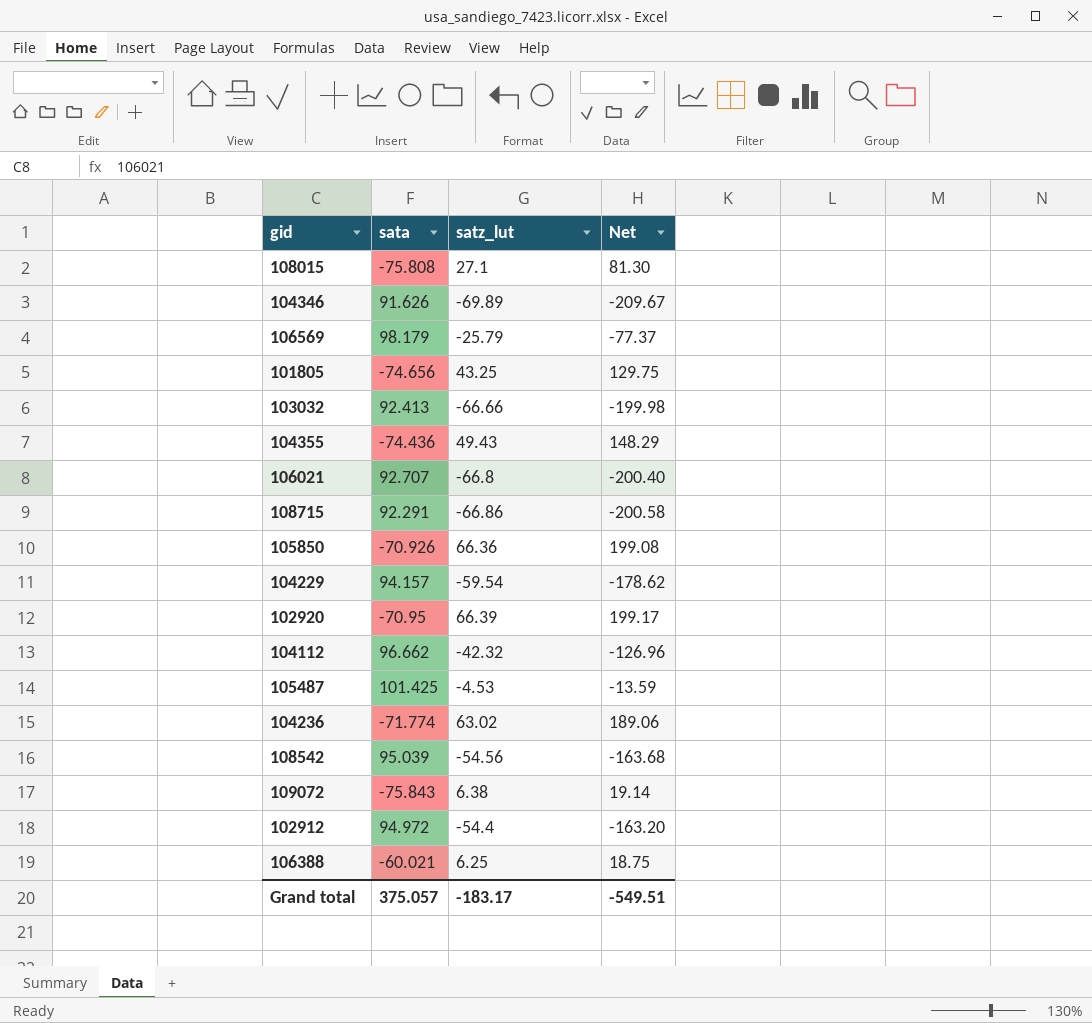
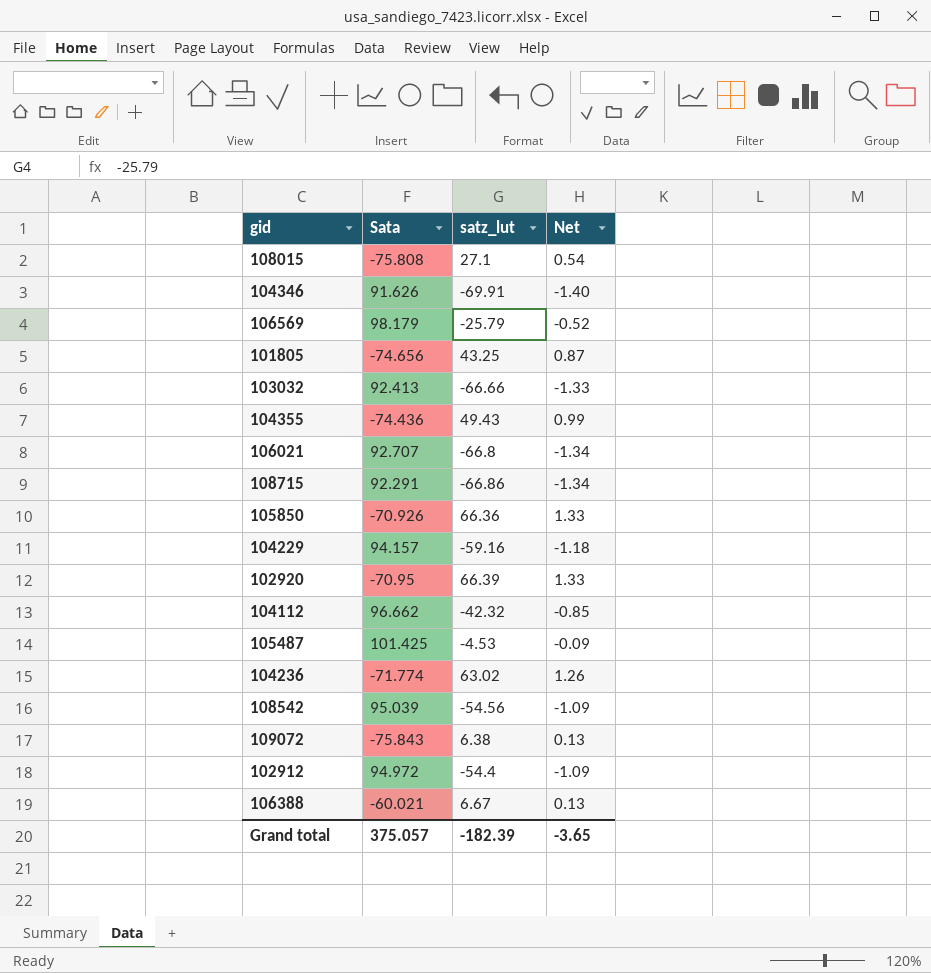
column name: sata -> Sata
column Net | formula: [satz_lut] * 3 -> [satz_lut] * 0.02
104346 | satz_lut: -69.89 -> -69.91
104229 | satz_lut: -59.54 -> -59.16
106388 | satz_lut: 6.25 -> 6.67
Grand total | satz_lut: -183.17 -> -182.39
Grand total | Net: -549.51 -> -3.65

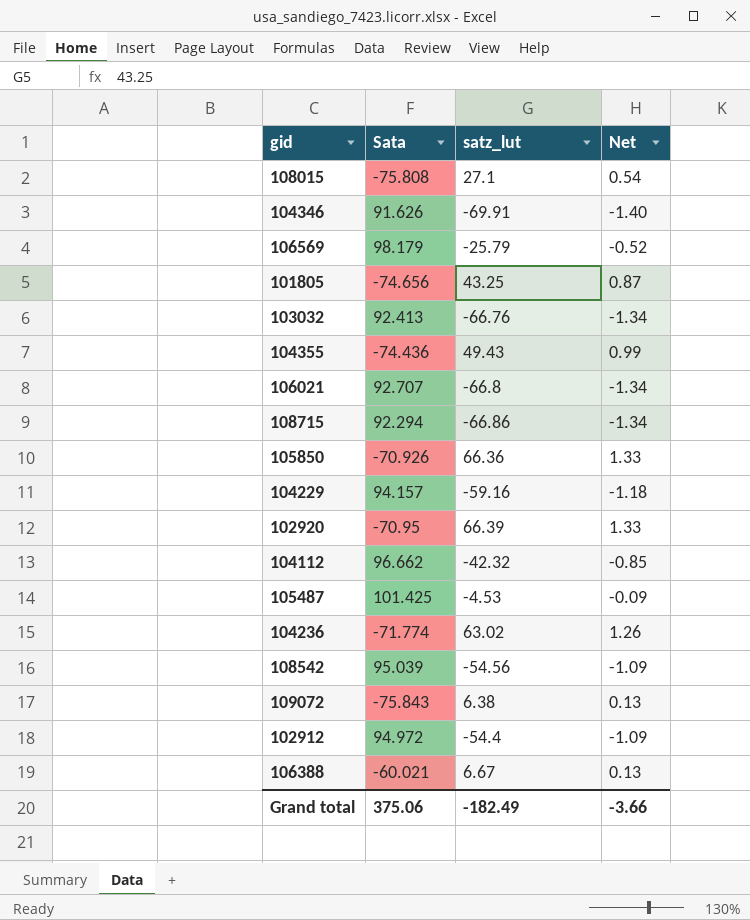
103032 | satz_lut: -66.66 -> -66.76
103032 | Net: -1.33 -> -1.34
108715 | Sata: 92.291 -> 92.294
Grand total | Sata: 375.057 -> 375.06
Grand total | satz_lut: -182.39 -> -182.49
Grand total | Net: -3.65 -> -3.66

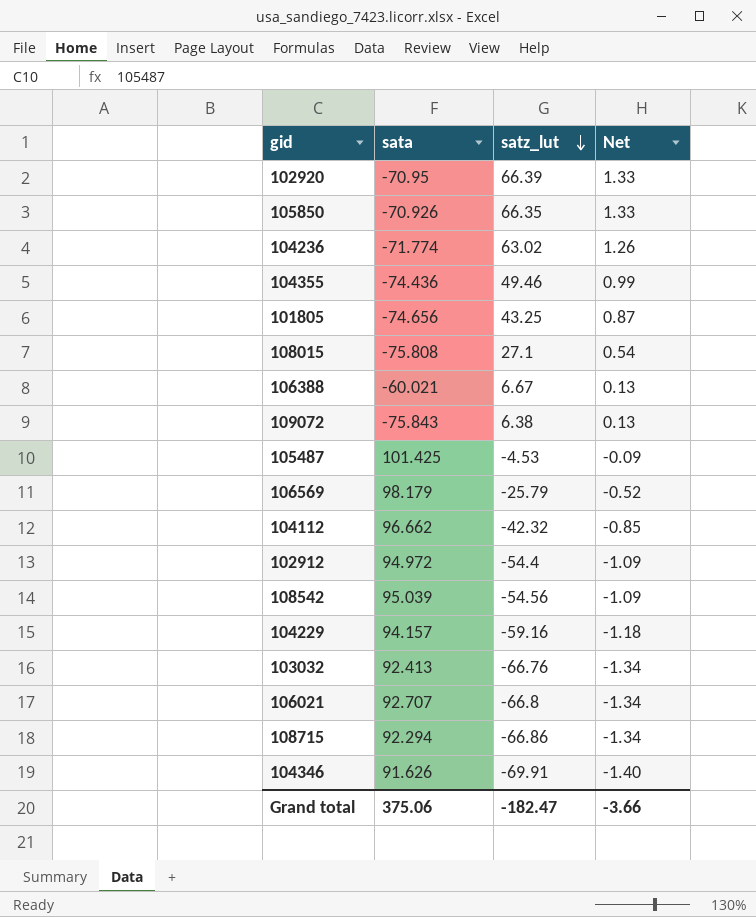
row order: none -> satz_lut descending
column name: Sata -> sata
105850 | satz_lut: 66.36 -> 66.35
104355 | satz_lut: 49.43 -> 49.46
Grand total | satz_lut: -182.49 -> -182.47

